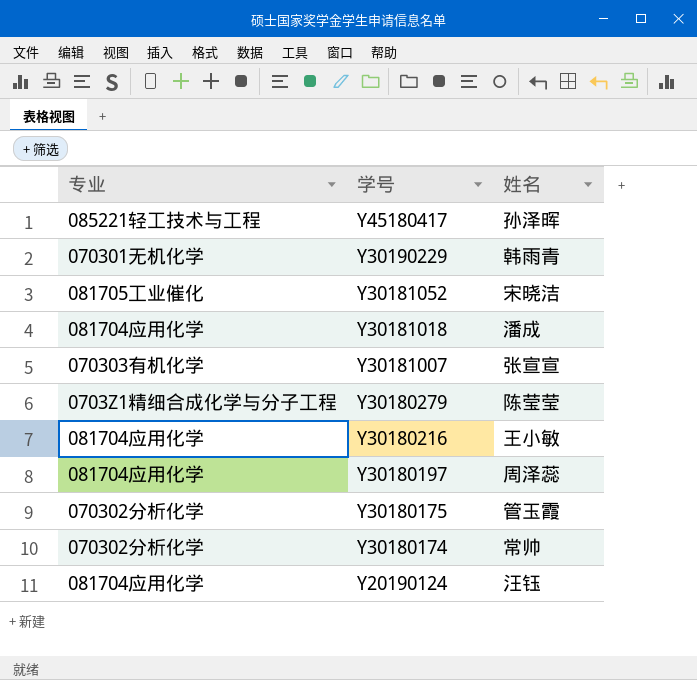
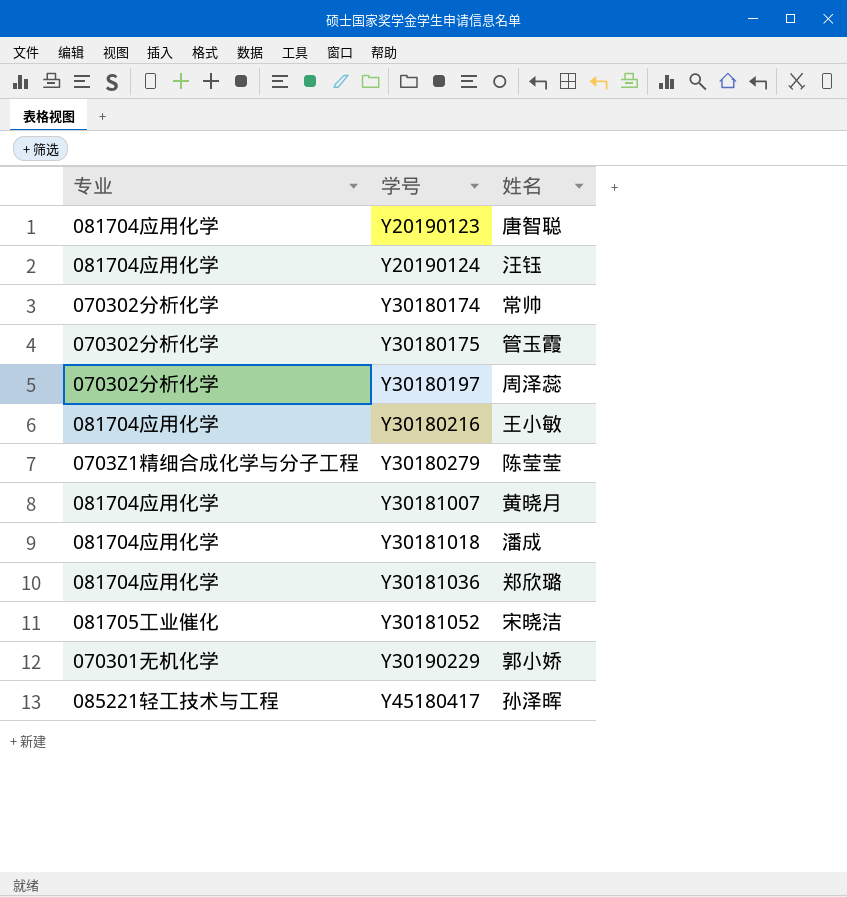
row order: 学号 descending -> 学号 ascending
row Y20190123: none -> 081704应用化学 | 唐智聪
Y30180197 | 专业: 081704应用化学 -> 070302分析化学
Y30181007 | 专业: 070303有机化学 -> 081704应用化学
Y30181007 | 姓名: 张宣宣 -> 黄晓月
row Y30181036: none -> 081704应用化学 | 郑欣璐
Y30190229 | 姓名: 韩雨青 -> 郭小娇

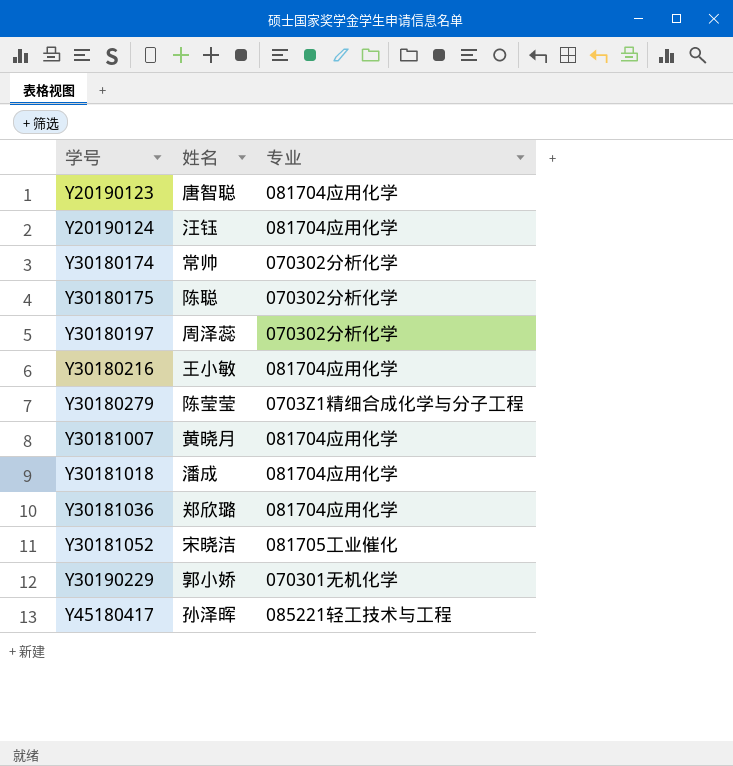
column 专业 | position: 1 -> 3
Y30180175 | 姓名: 管玉霞 -> 陈聪

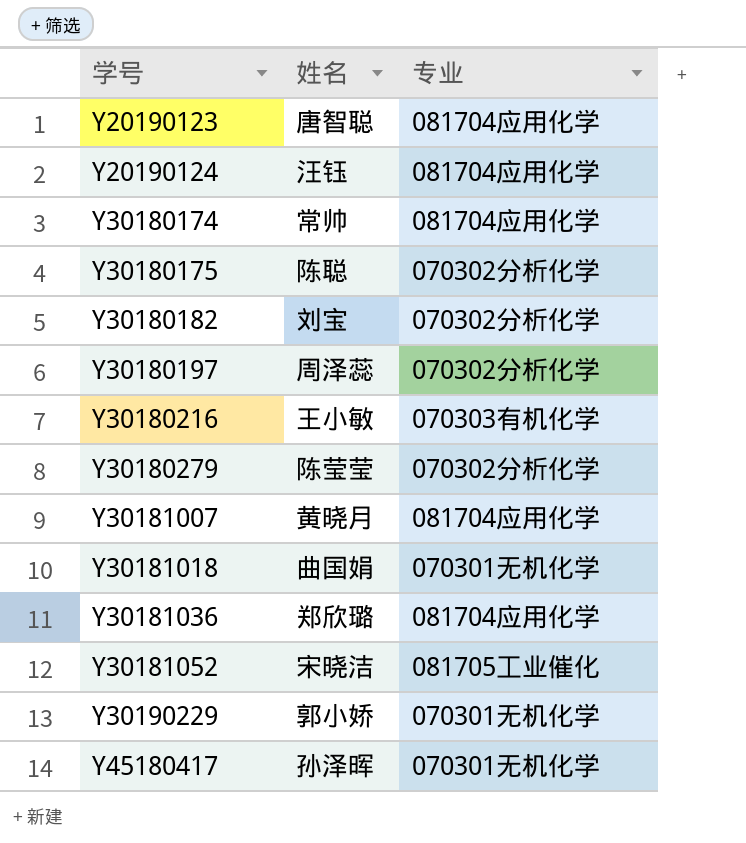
Y30180174 | 专业: 070302分析化学 -> 081704应用化学
row Y30180182: none -> 刘宝 | 070302分析化学
Y30180216 | 专业: 081704应用化学 -> 070303有机化学
Y30180279 | 专业: 0703Z1精细合成化学与分子工程 -> 070302分析化学
Y30181018 | 姓名: 潘成 -> 曲国娟
Y30181018 | 专业: 081704应用化学 -> 070301无机化学
Y45180417 | 专业: 085221轻工技术与工程 -> 070301无机化学

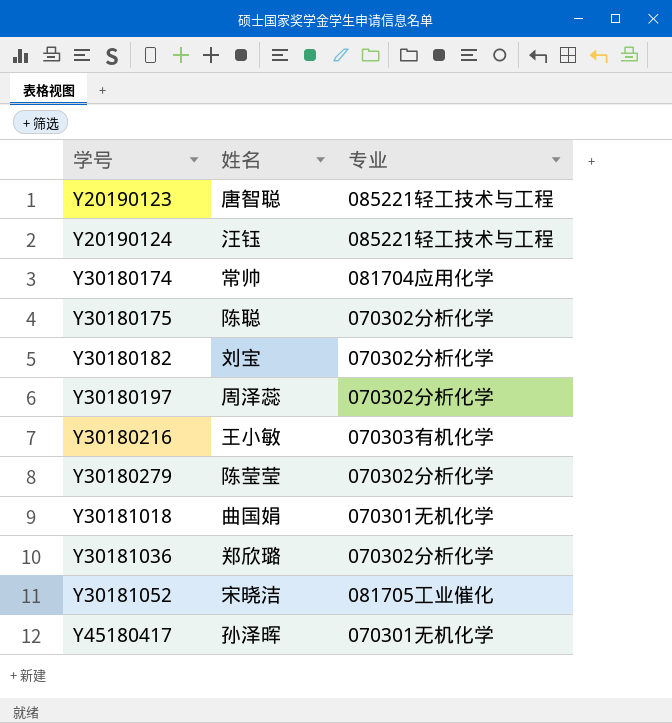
row Y30181007: 黄晓月 | 081704应用化学 -> none
row Y30190229: 郭小娇 | 070301无机化学 -> none
Y20190123 | 专业: 081704应用化学 -> 085221轻工技术与工程
Y20190124 | 专业: 081704应用化学 -> 085221轻工技术与工程
Y30181036 | 专业: 081704应用化学 -> 070302分析化学

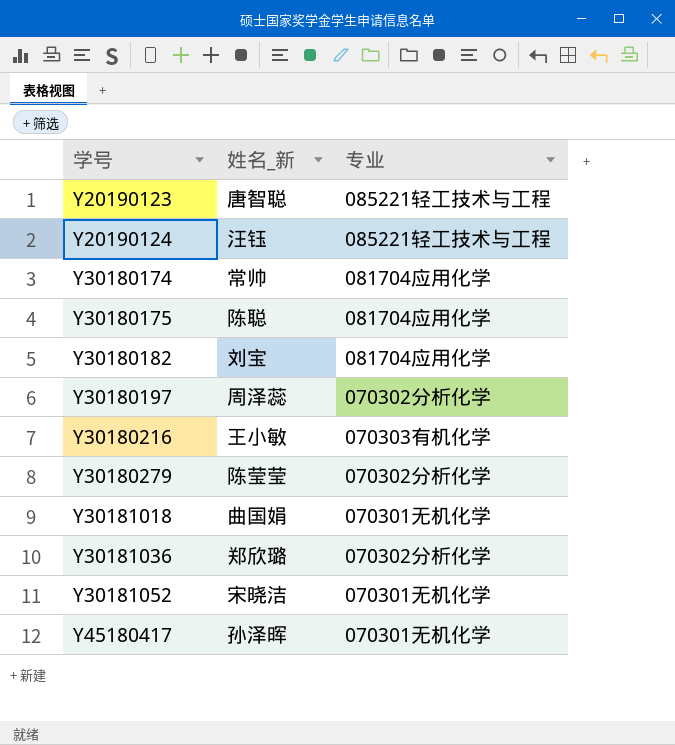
column name: 姓名 -> 姓名_新
Y30180175 | 专业: 070302分析化学 -> 081704应用化学
Y30180182 | 专业: 070302分析化学 -> 081704应用化学
Y30181052 | 专业: 081705工业催化 -> 070301无机化学

